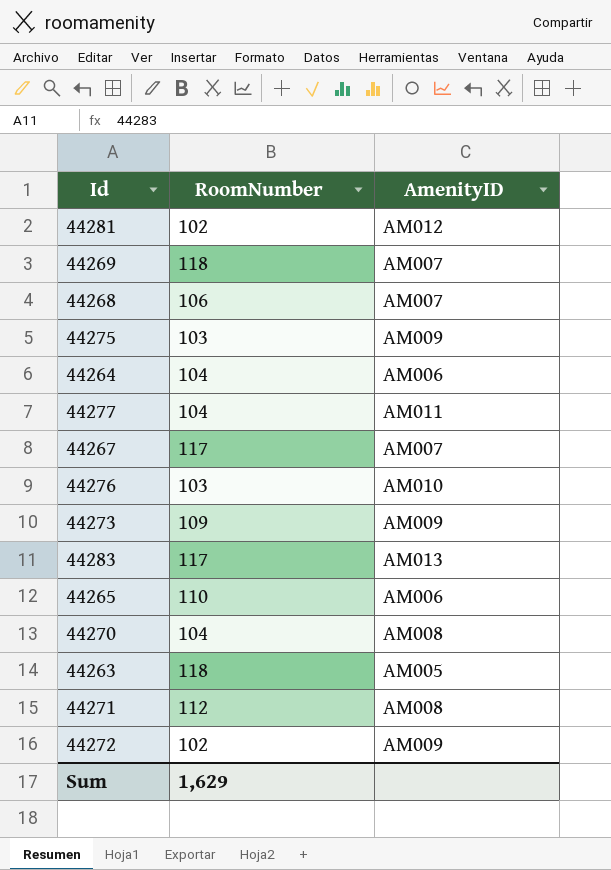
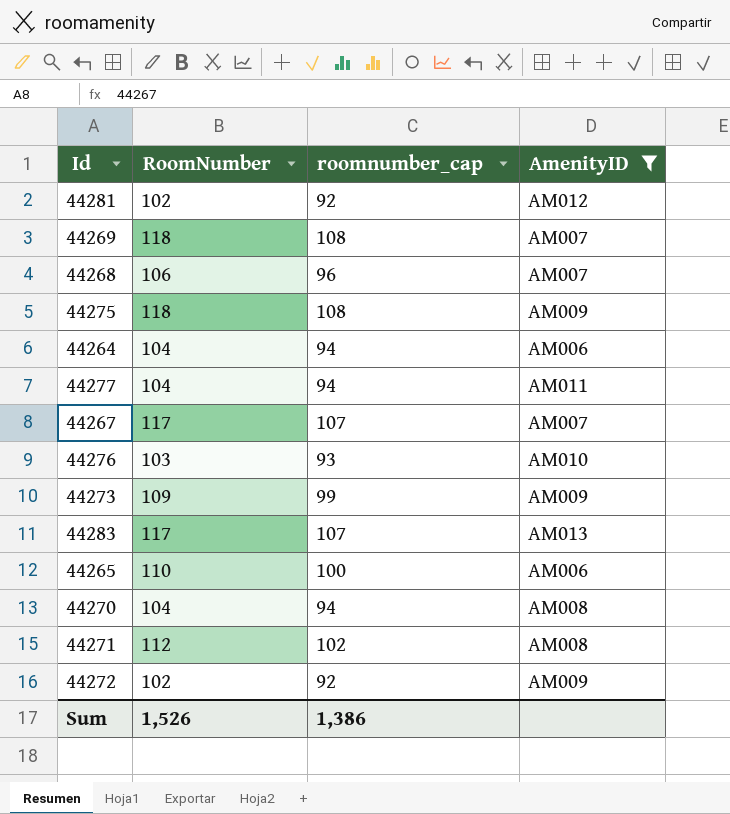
filter: none -> AmenityID != AM005
column roomnumber_cap | formula: none -> [RoomNumber] - 10
44275 | RoomNumber: 103 -> 118
Sum | RoomNumber: 1,629 -> 1,526

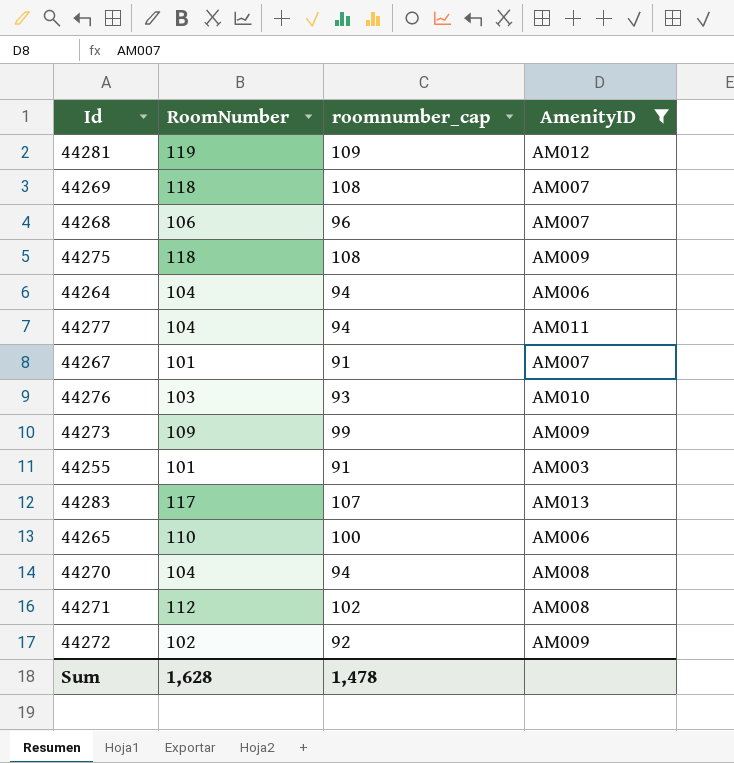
44281 | RoomNumber: 102 -> 119
44281 | roomnumber_cap: 92 -> 109
44267 | RoomNumber: 117 -> 101
44267 | roomnumber_cap: 107 -> 91
row 44255: none -> 101 | 91 | AM003
Sum | RoomNumber: 1,526 -> 1,628
Sum | roomnumber_cap: 1,386 -> 1,478

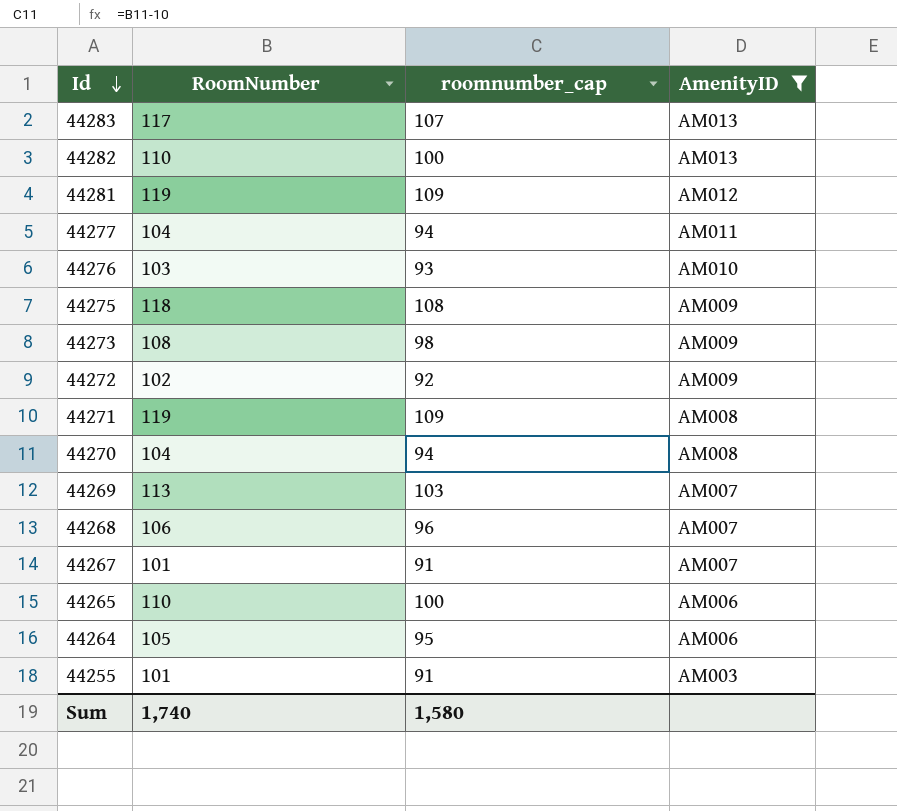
row order: none -> Id descending
row 44282: none -> 110 | 100 | AM013
44273 | RoomNumber: 109 -> 108
44273 | roomnumber_cap: 99 -> 98
44271 | RoomNumber: 112 -> 119
44271 | roomnumber_cap: 102 -> 109
44269 | RoomNumber: 118 -> 113
44269 | roomnumber_cap: 108 -> 103
44264 | RoomNumber: 104 -> 105
44264 | roomnumber_cap: 94 -> 95
Sum | RoomNumber: 1,628 -> 1,740
Sum | roomnumber_cap: 1,478 -> 1,580

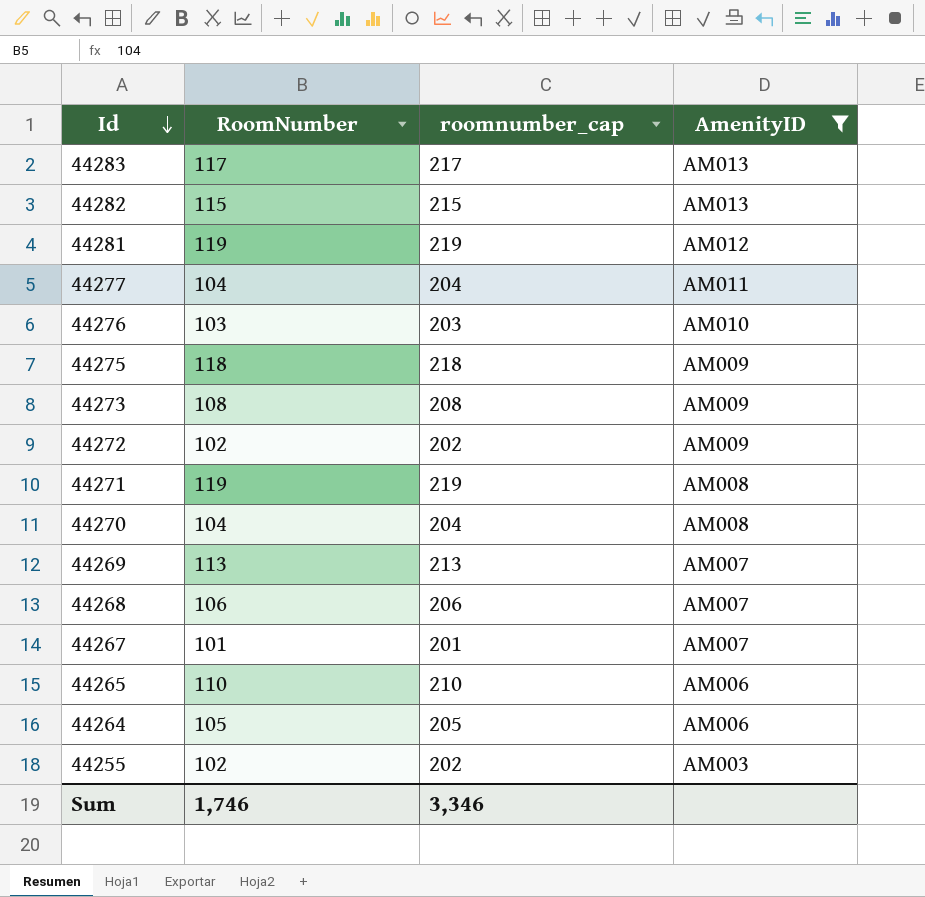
column roomnumber_cap | formula: [RoomNumber] - 10 -> [RoomNumber] + 100
44282 | RoomNumber: 110 -> 115
44255 | RoomNumber: 101 -> 102
Sum | RoomNumber: 1,740 -> 1,746
Sum | roomnumber_cap: 1,580 -> 3,346

